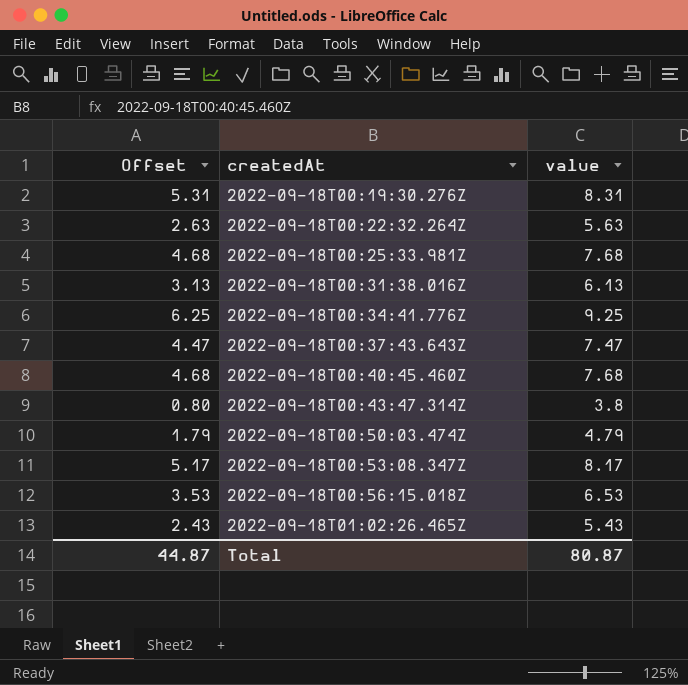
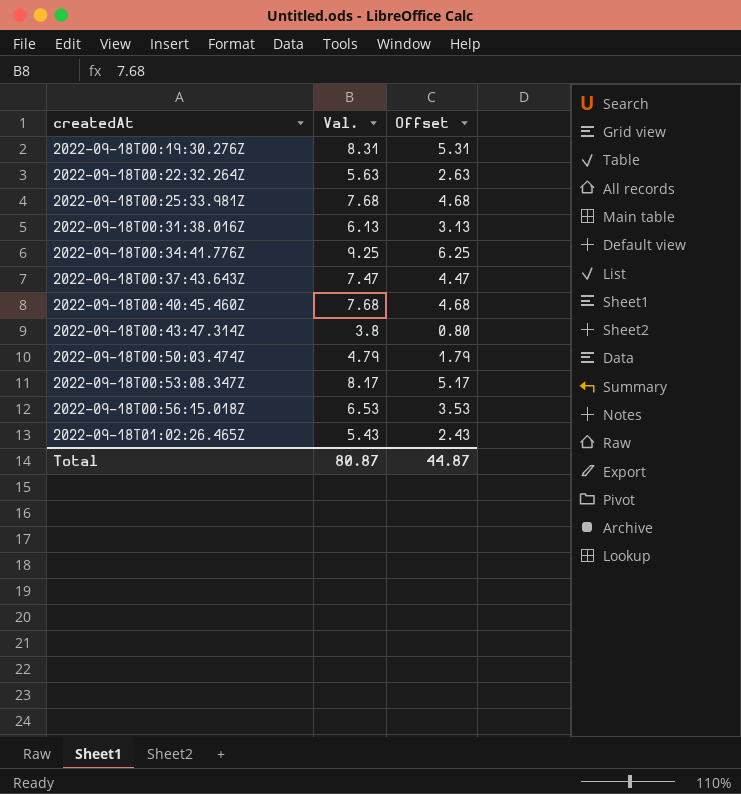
column name: value -> Val.
column Offset | position: 1 -> 3

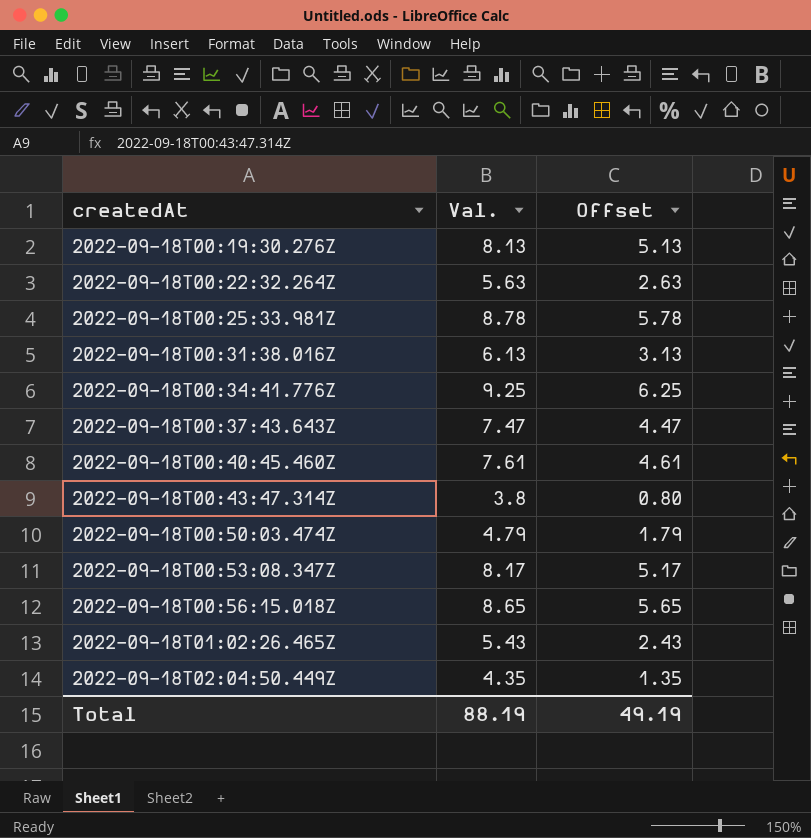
2022-09-18T00:19:30.276Z | Val.: 8.31 -> 8.13
2022-09-18T00:19:30.276Z | Offset: 5.31 -> 5.13
2022-09-18T00:25:33.981Z | Val.: 7.68 -> 8.78
2022-09-18T00:25:33.981Z | Offset: 4.68 -> 5.78
2022-09-18T00:40:45.460Z | Val.: 7.68 -> 7.61
2022-09-18T00:40:45.460Z | Offset: 4.68 -> 4.61
2022-09-18T00:56:15.018Z | Val.: 6.53 -> 8.65
2022-09-18T00:56:15.018Z | Offset: 3.53 -> 5.65
row 2022-09-18T02:04:50.449Z: none -> 4.35 | 1.35
Total | Val.: 80.87 -> 88.19
Total | Offset: 44.87 -> 49.19

